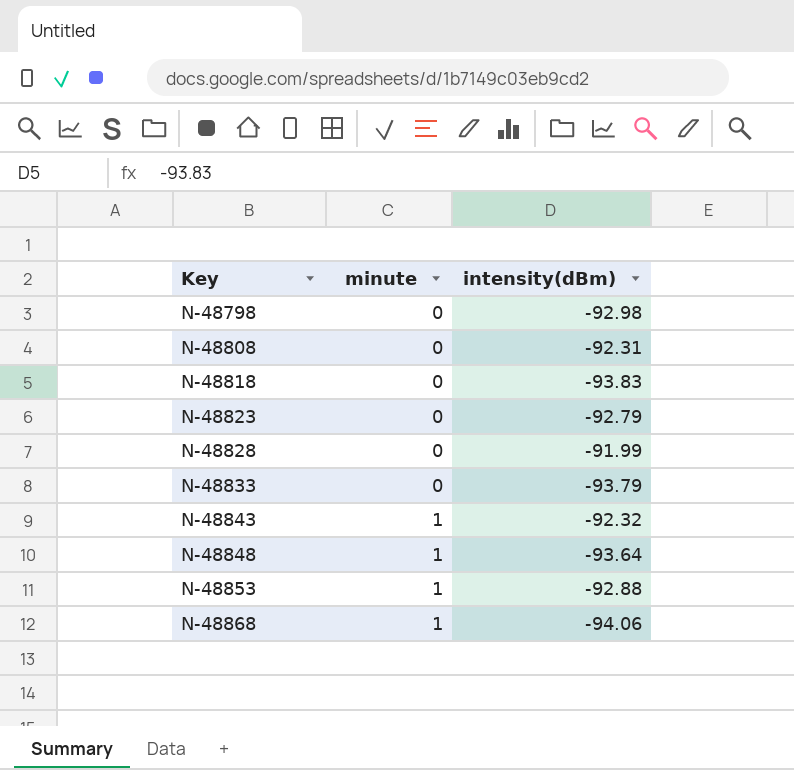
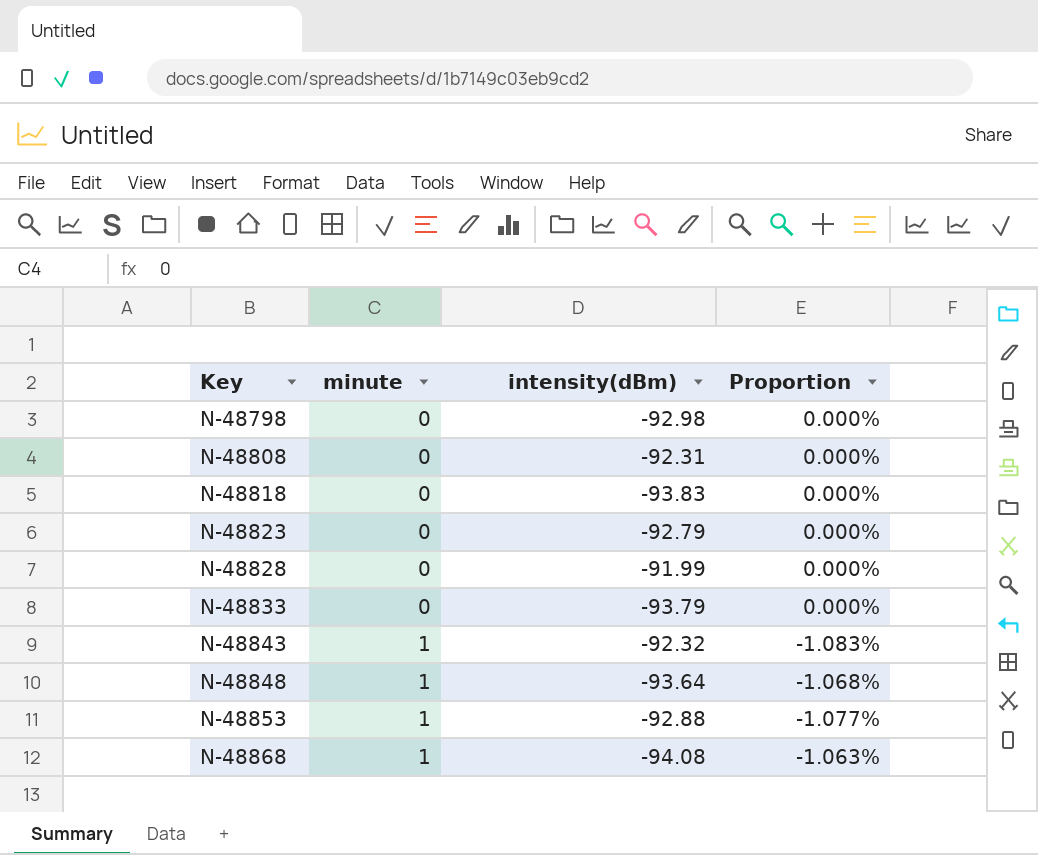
column Proportion | formula: none -> [minute] / [intensity(dBm)]
N-48868 | intensity(dBm): -94.06 -> -94.08

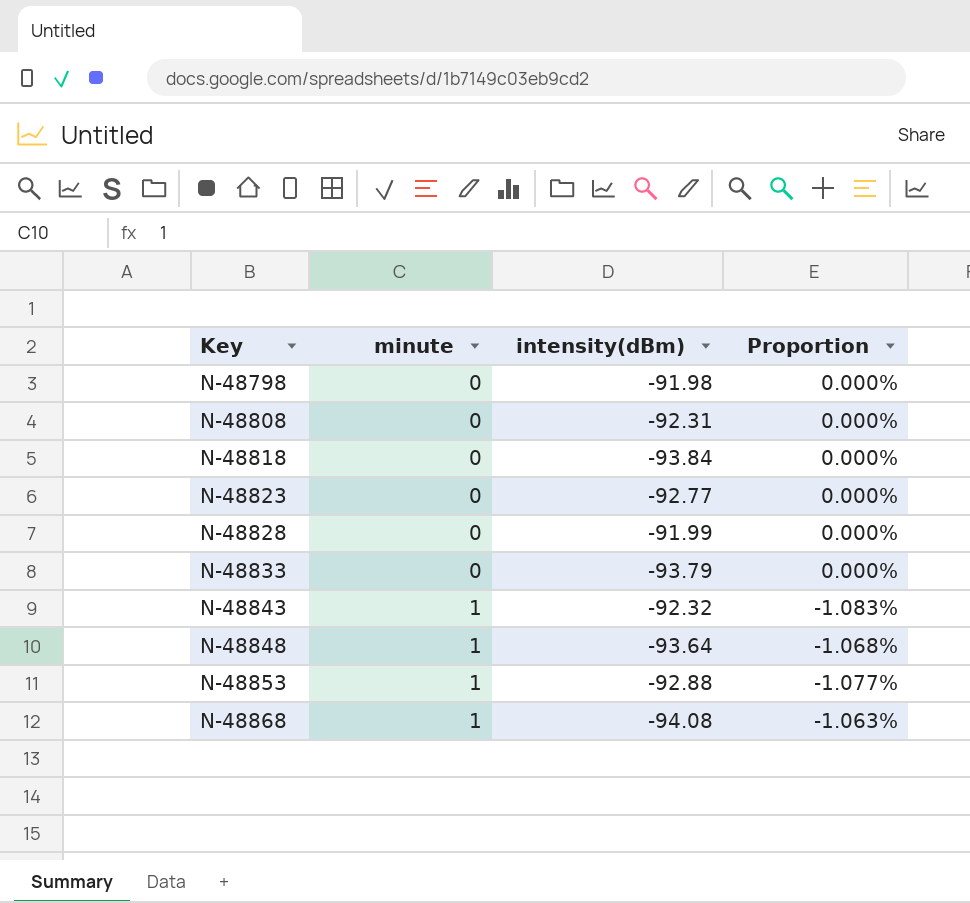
N-48798 | intensity(dBm): -92.98 -> -91.98
N-48818 | intensity(dBm): -93.83 -> -93.84
N-48823 | intensity(dBm): -92.79 -> -92.77

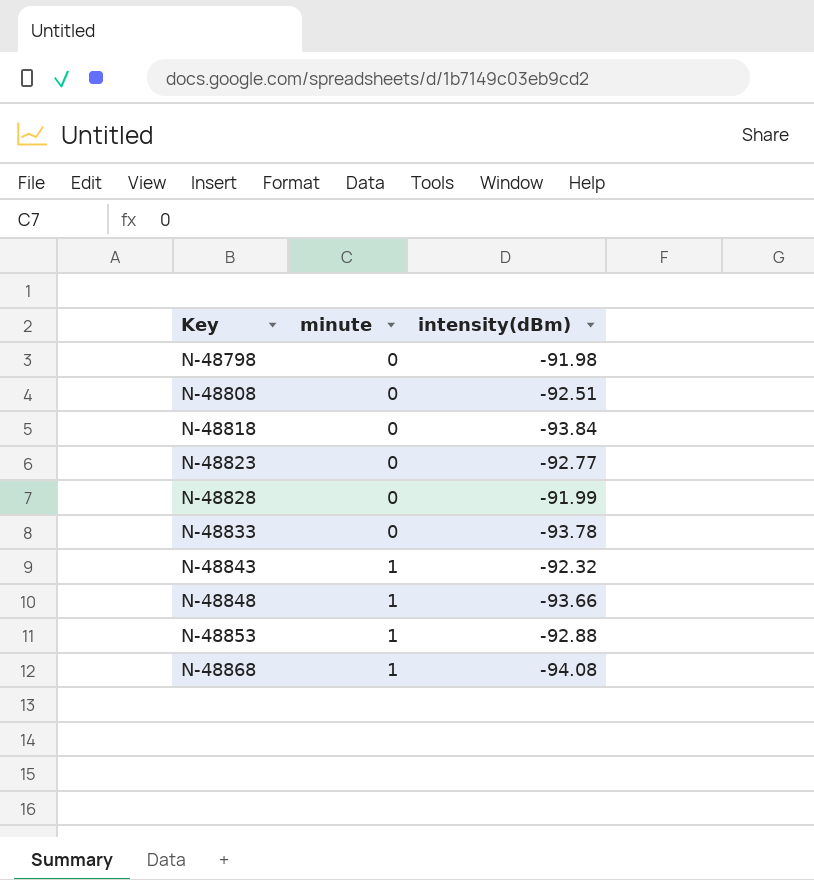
column Proportion | formula: [minute] / [intensity(dBm)] -> none
N-48808 | intensity(dBm): -92.31 -> -92.51
N-48833 | intensity(dBm): -93.79 -> -93.78
N-48848 | intensity(dBm): -93.64 -> -93.66

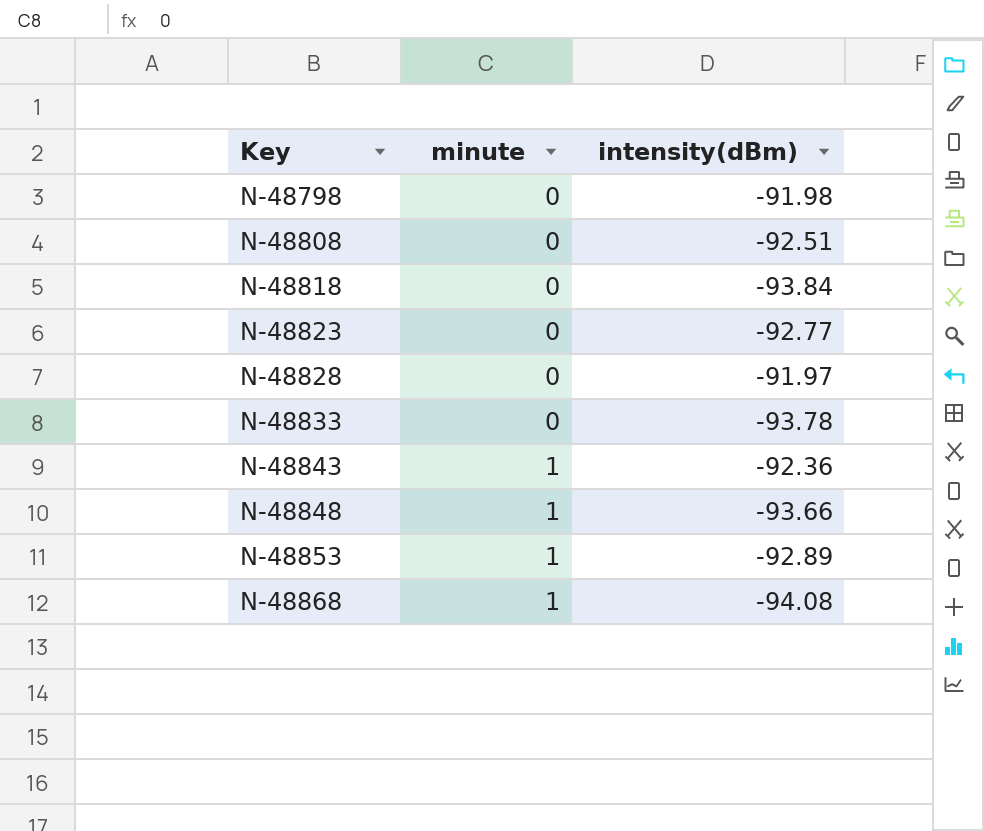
N-48828 | intensity(dBm): -91.99 -> -91.97
N-48843 | intensity(dBm): -92.32 -> -92.36
N-48853 | intensity(dBm): -92.88 -> -92.89

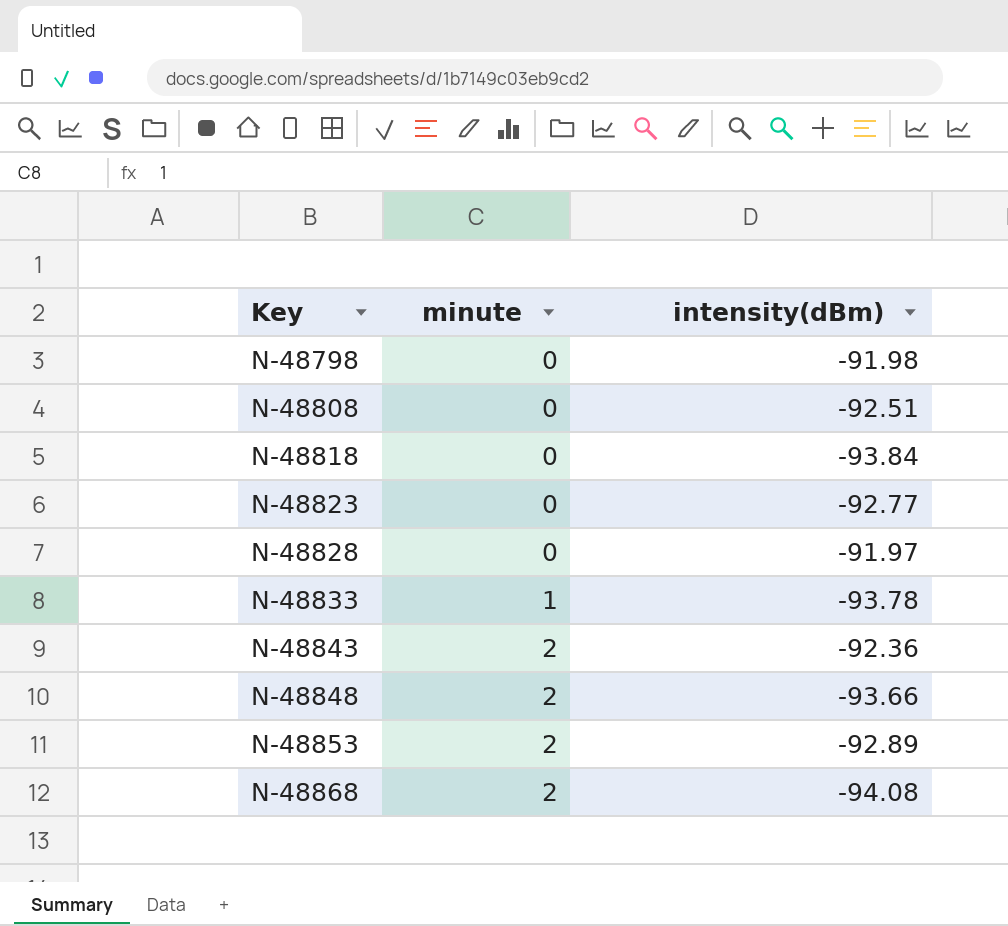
N-48833 | minute: 0 -> 1
N-48843 | minute: 1 -> 2
N-48848 | minute: 1 -> 2
N-48853 | minute: 1 -> 2
N-48868 | minute: 1 -> 2

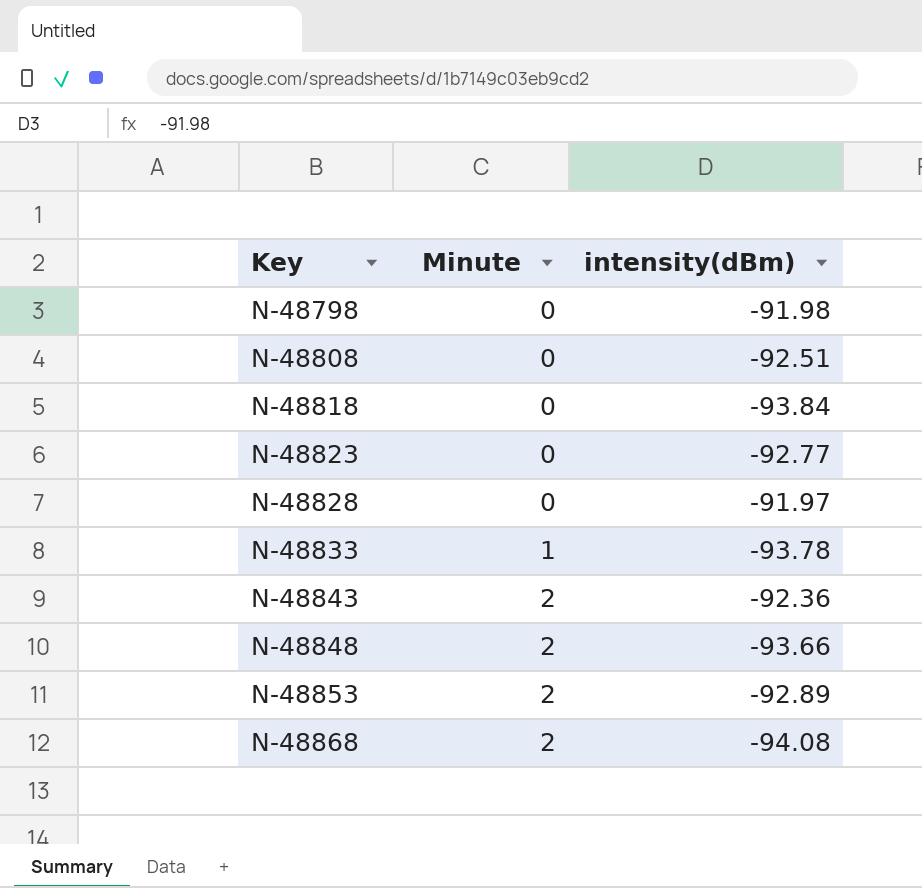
column name: minute -> Minute

